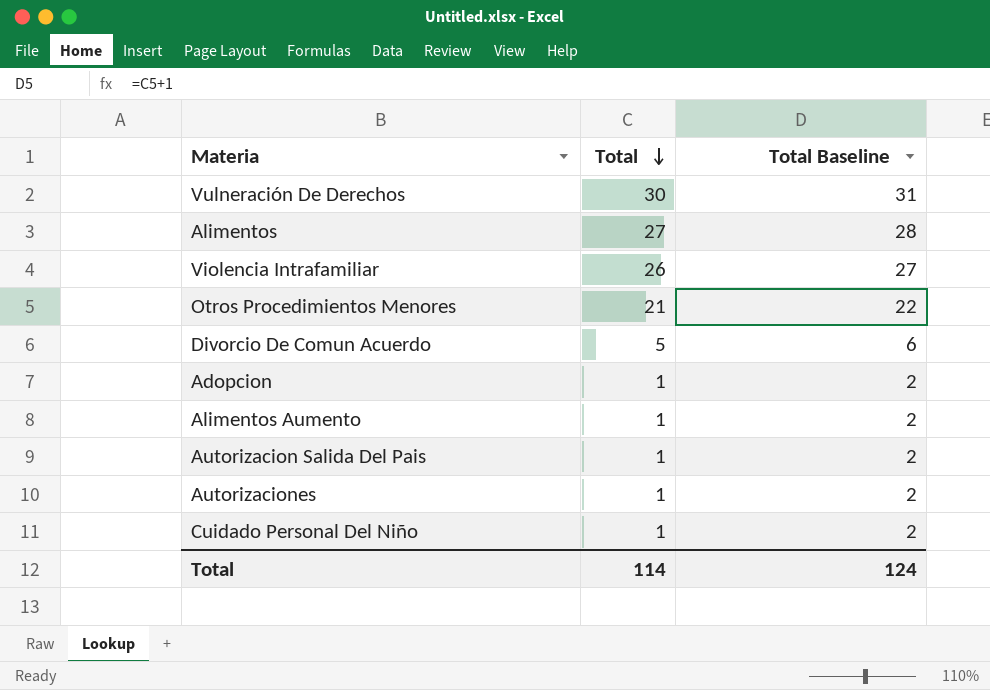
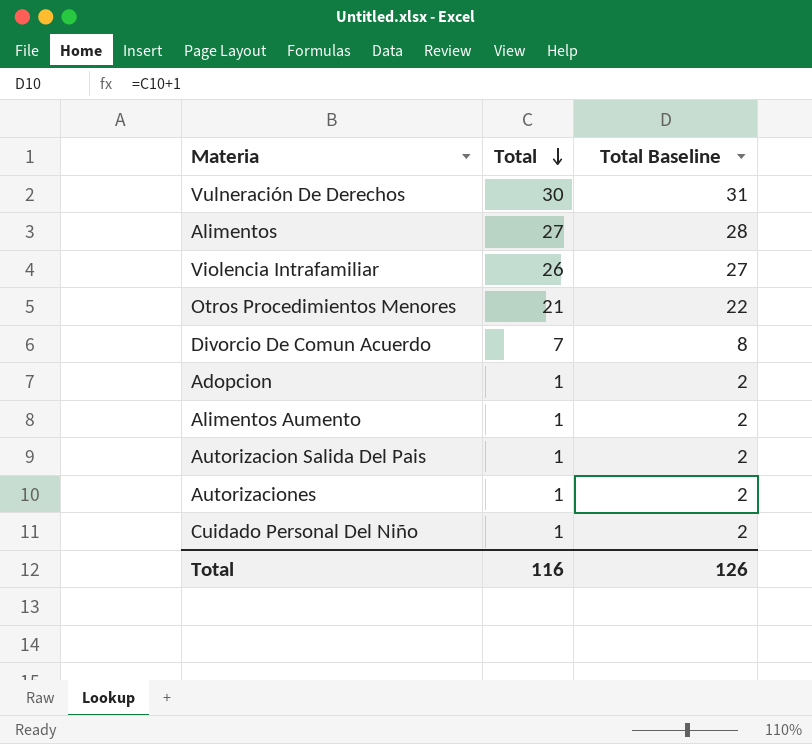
Divorcio De Comun Acuerdo | Total: 5 -> 7
Divorcio De Comun Acuerdo | Total Baseline: 6 -> 8
Total | Total: 114 -> 116
Total | Total Baseline: 124 -> 126

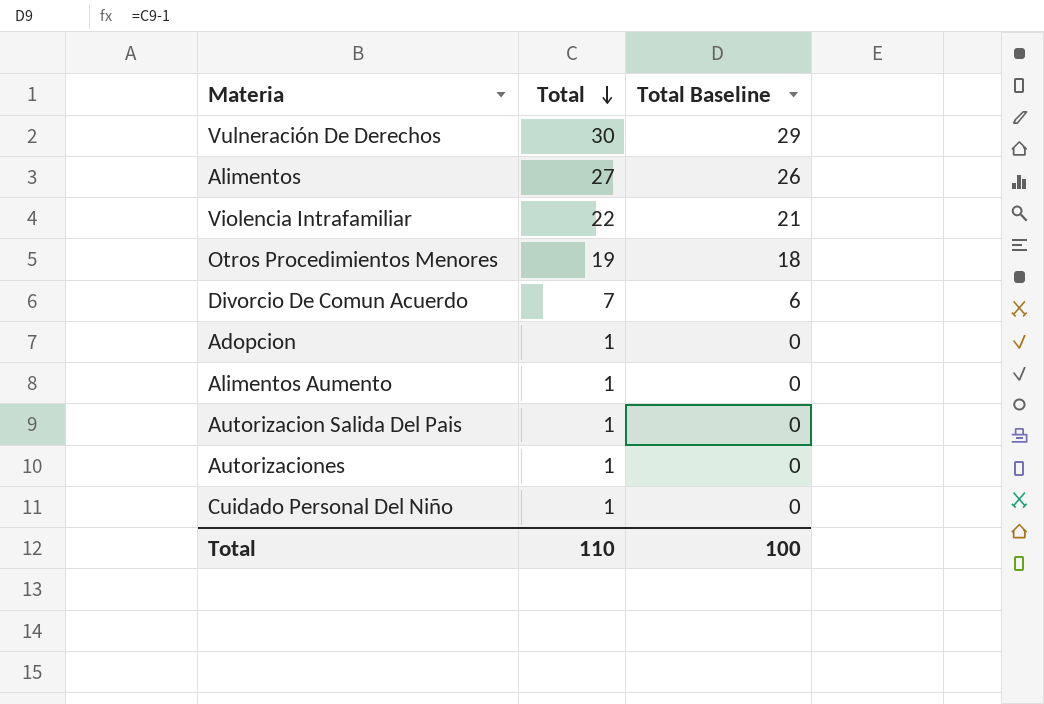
column Total Baseline | formula: [Total] + 1 -> [Total] - 1
Violencia Intrafamiliar | Total: 26 -> 22
Otros Procedimientos Menores | Total: 21 -> 19
Total | Total: 116 -> 110
Total | Total Baseline: 126 -> 100

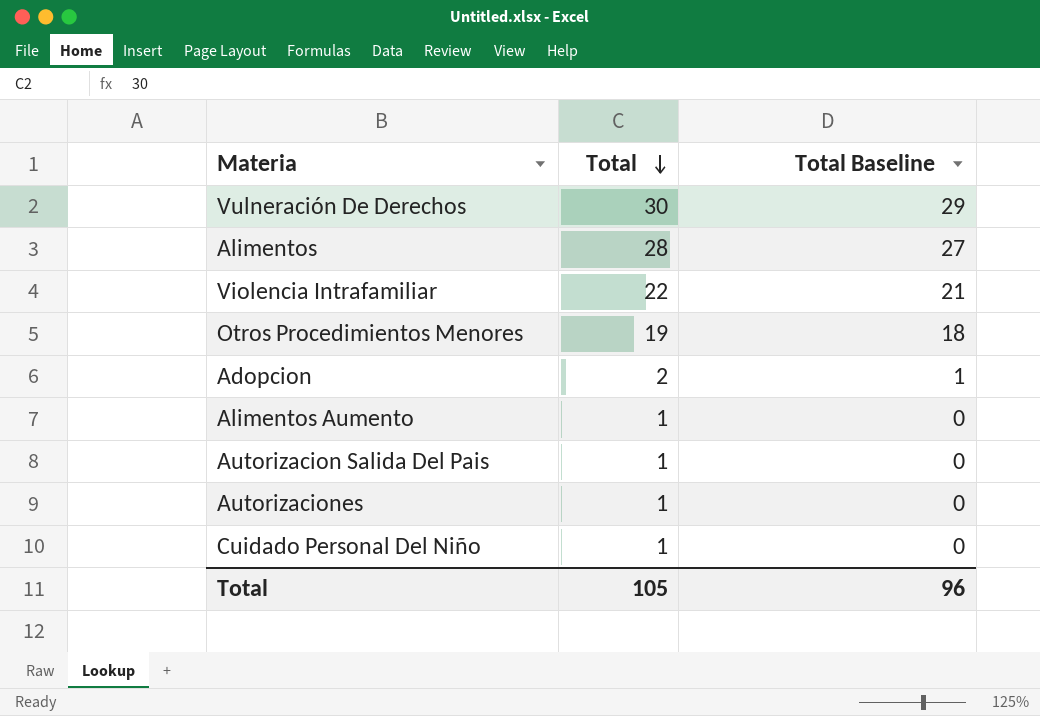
row Divorcio De Comun Acuerdo: 7 | 6 -> none
Alimentos | Total: 27 -> 28
Alimentos | Total Baseline: 26 -> 27
Adopcion | Total: 1 -> 2
Adopcion | Total Baseline: 0 -> 1
Total | Total: 110 -> 105
Total | Total Baseline: 100 -> 96

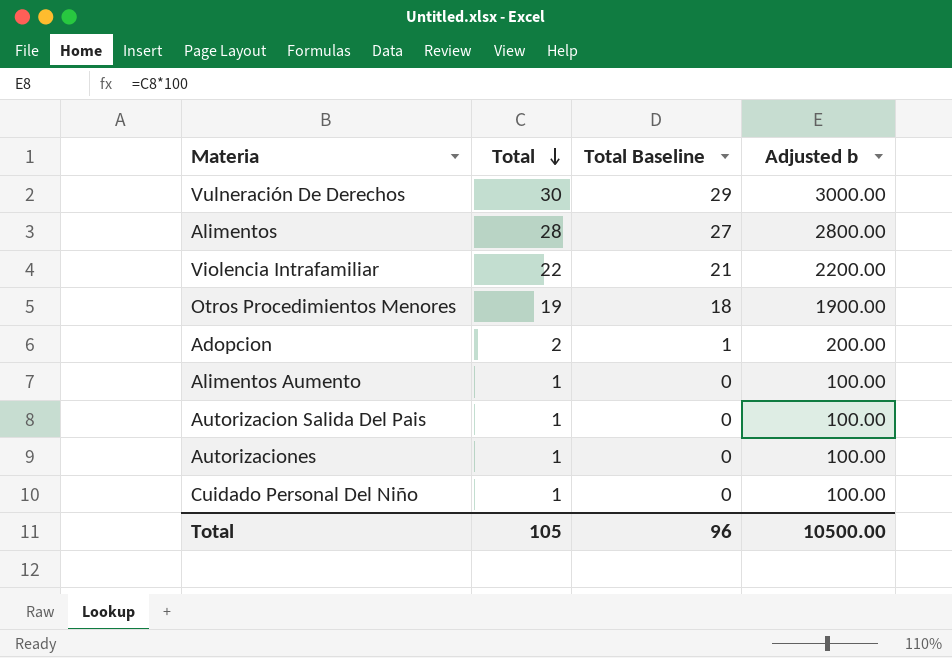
column Adjusted b | formula: none -> [Total] * 100

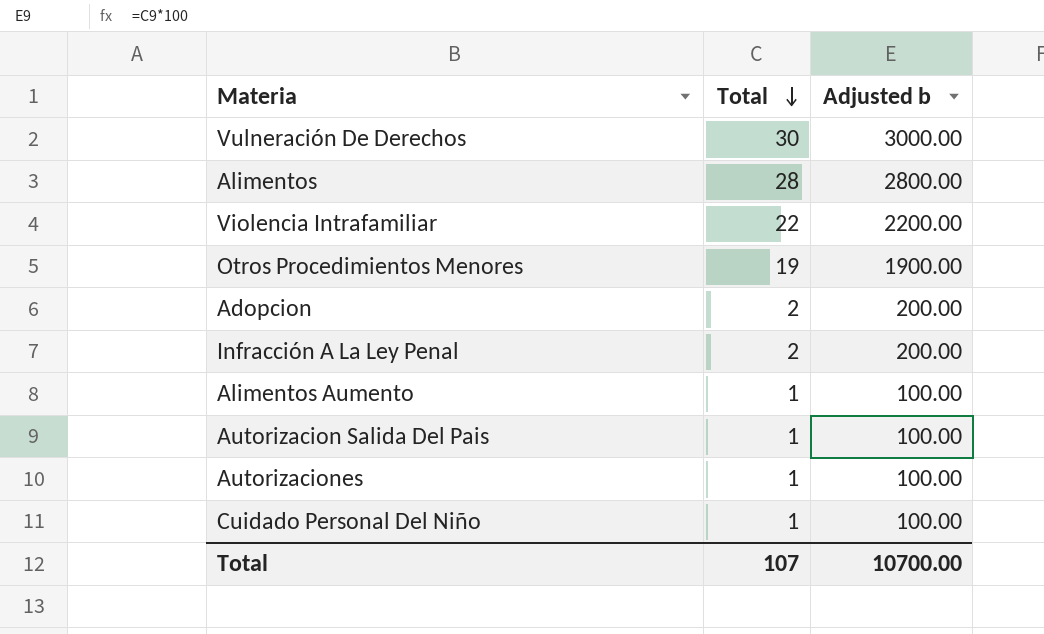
column Total Baseline | formula: [Total] - 1 -> none
row Infracción A La Ley Penal: none -> 2 | 200.00
Total | Total: 105 -> 107
Total | Adjusted b: 10500.00 -> 10700.00

